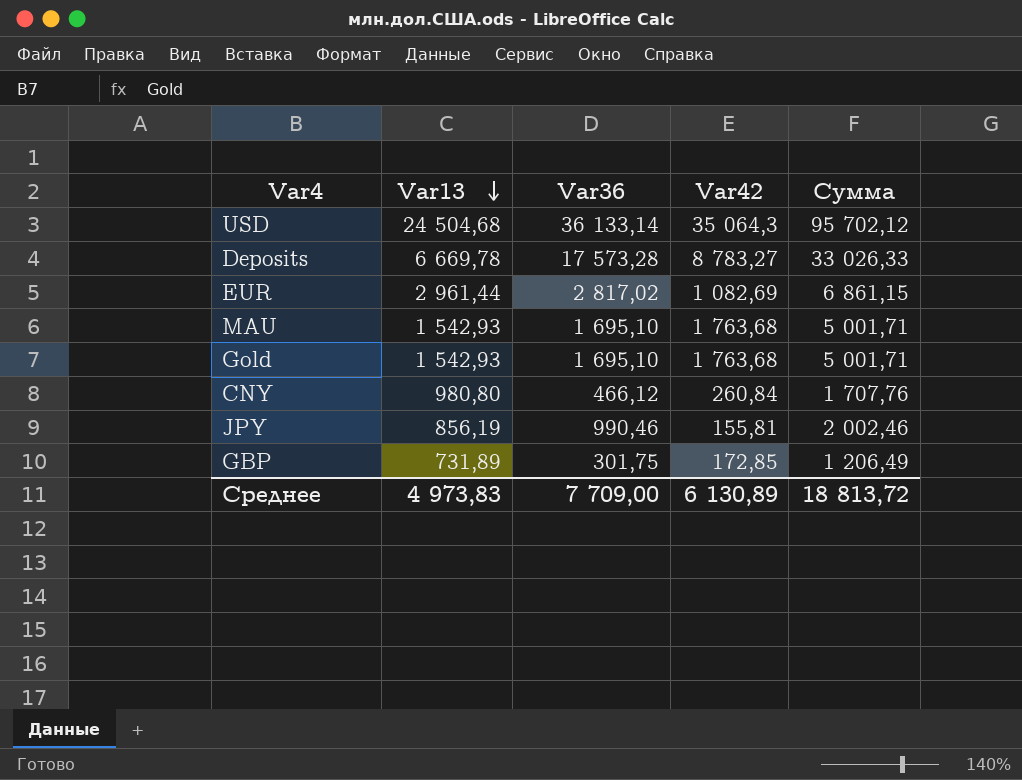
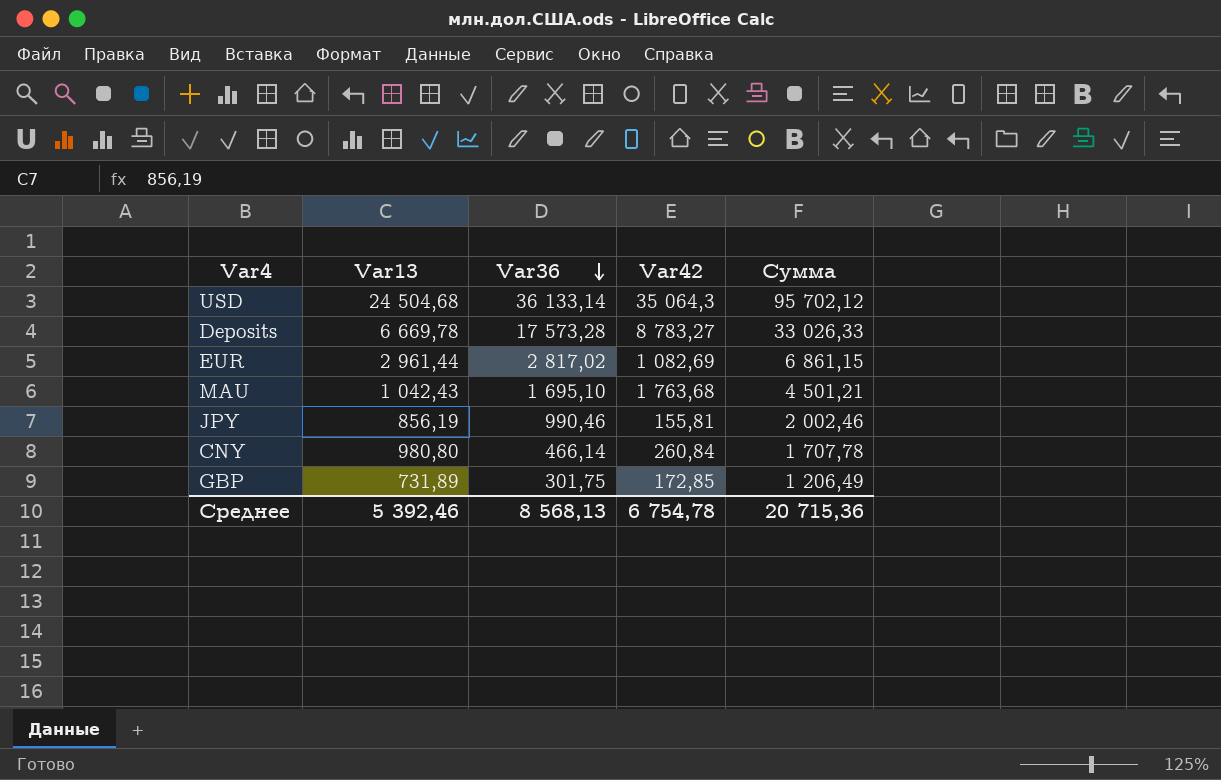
row order: Var13 descending -> Var36 descending
row Gold: 1 542,93 | 1 695,10 | 1 763,68 | 5 001,71 -> none
MAU | Var13: 1 542,93 -> 1 042,43
MAU | Сумма: 5 001,71 -> 4 501,21
CNY | Var36: 466,12 -> 466,14
CNY | Сумма: 1 707,76 -> 1 707,78
Среднее | Var13: 4 973,83 -> 5 392,46
Среднее | Var36: 7 709,00 -> 8 568,13
Среднее | Var42: 6 130,89 -> 6 754,78
Среднее | Сумма: 18 813,72 -> 20 715,36

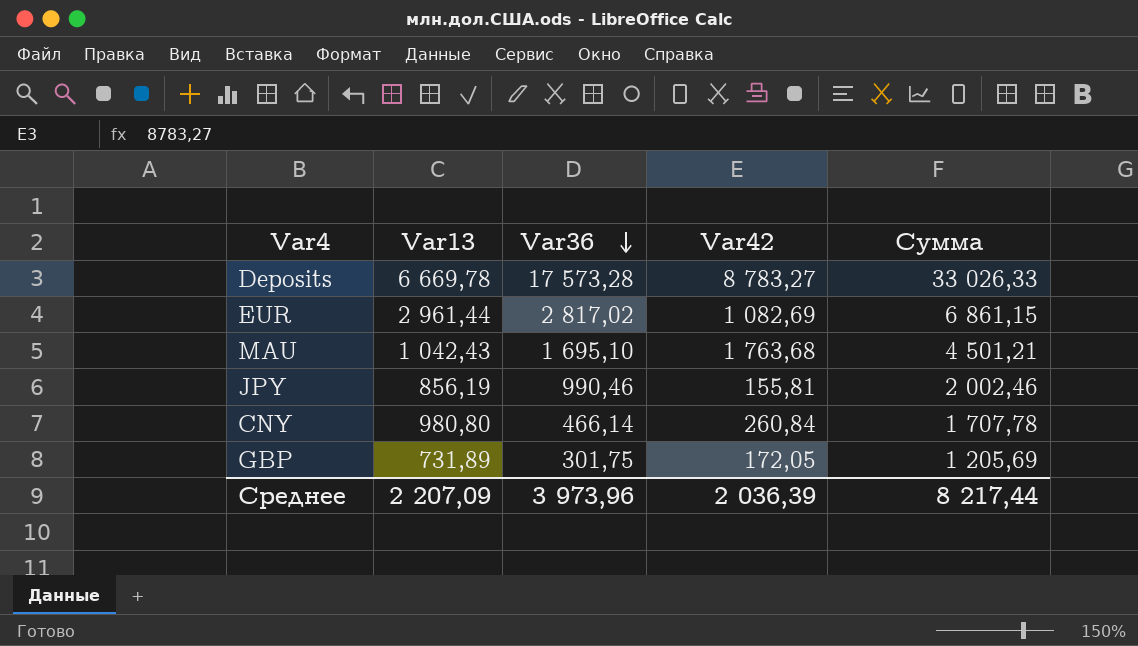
row USD: 24 504,68 | 36 133,14 | 35 064,3 | 95 702,12 -> none
GBP | Var42: 172,85 -> 172,05
GBP | Сумма: 1 206,49 -> 1 205,69
Среднее | Var13: 5 392,46 -> 2 207,09
Среднее | Var36: 8 568,13 -> 3 973,96
Среднее | Var42: 6 754,78 -> 2 036,39
Среднее | Сумма: 20 715,36 -> 8 217,44

